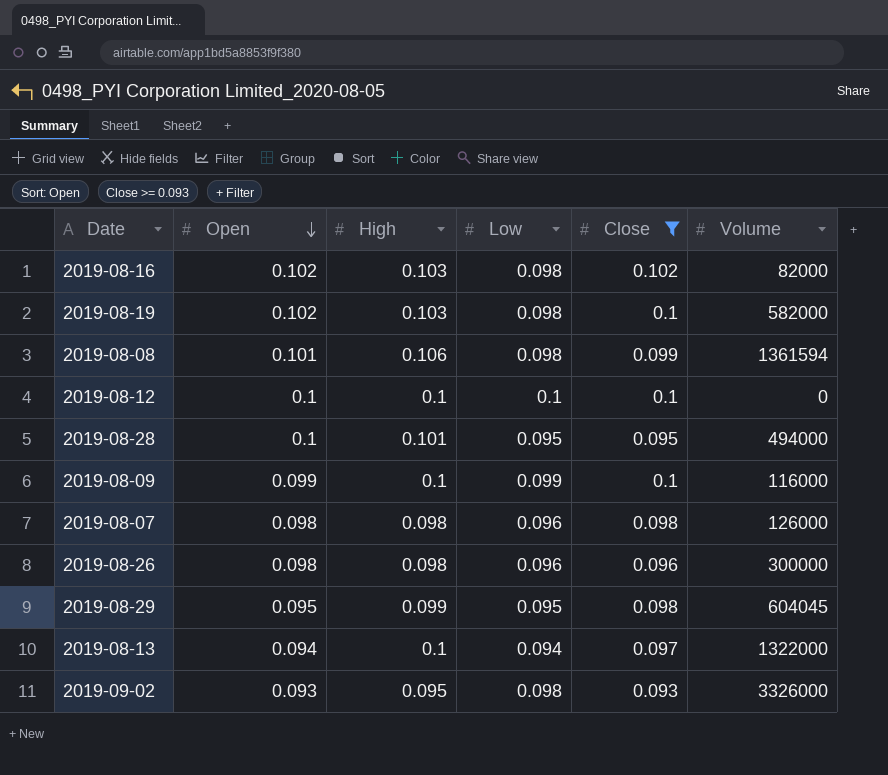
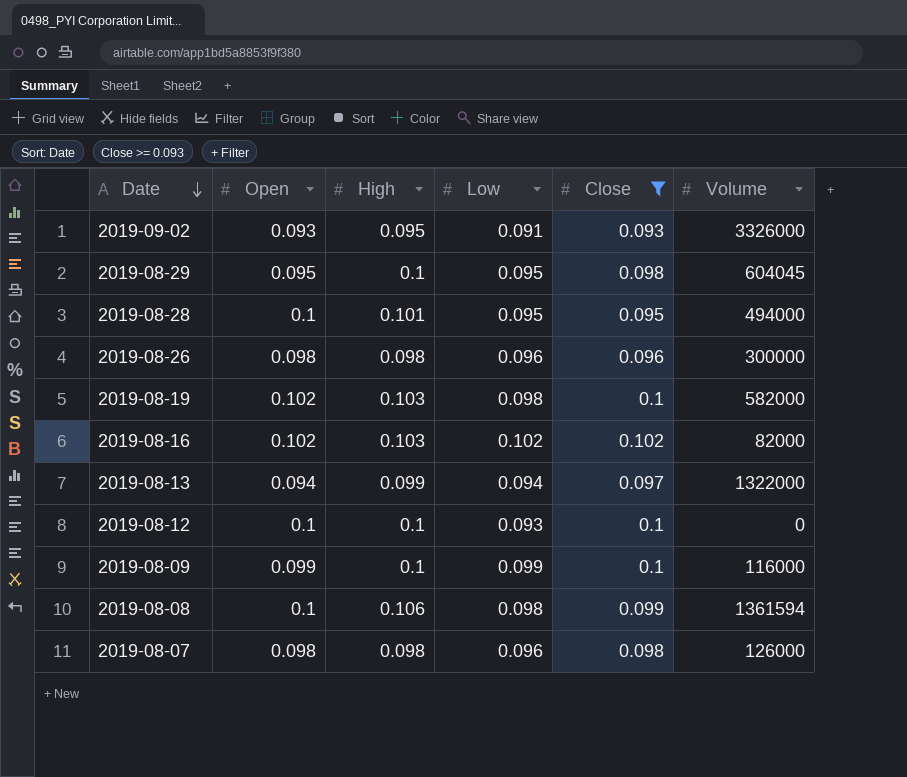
row order: Open descending -> Date descending
2019-09-02 | Low: 0.098 -> 0.091
2019-08-29 | High: 0.099 -> 0.1
2019-08-16 | Low: 0.098 -> 0.102
2019-08-13 | High: 0.1 -> 0.099
2019-08-12 | Low: 0.1 -> 0.093
2019-08-08 | Open: 0.101 -> 0.1

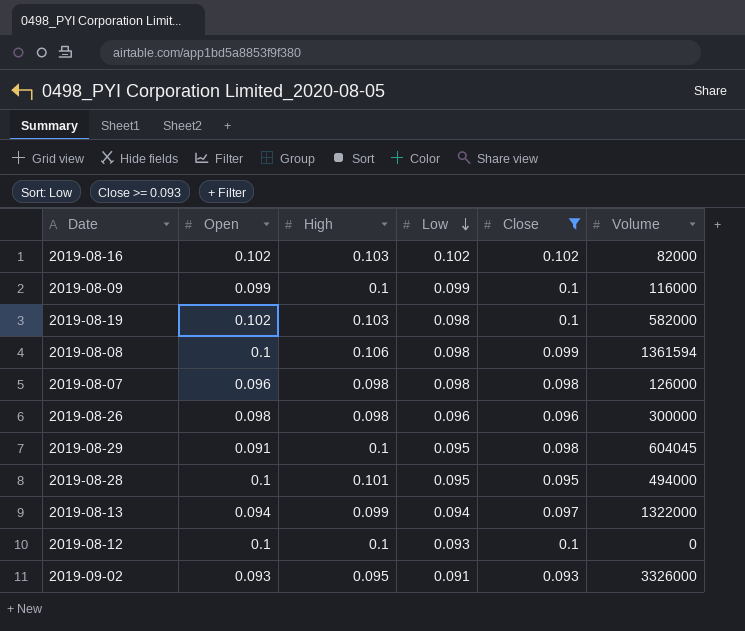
row order: Date descending -> Low descending
2019-08-07 | Open: 0.098 -> 0.096
2019-08-07 | Low: 0.096 -> 0.098
2019-08-29 | Open: 0.095 -> 0.091

